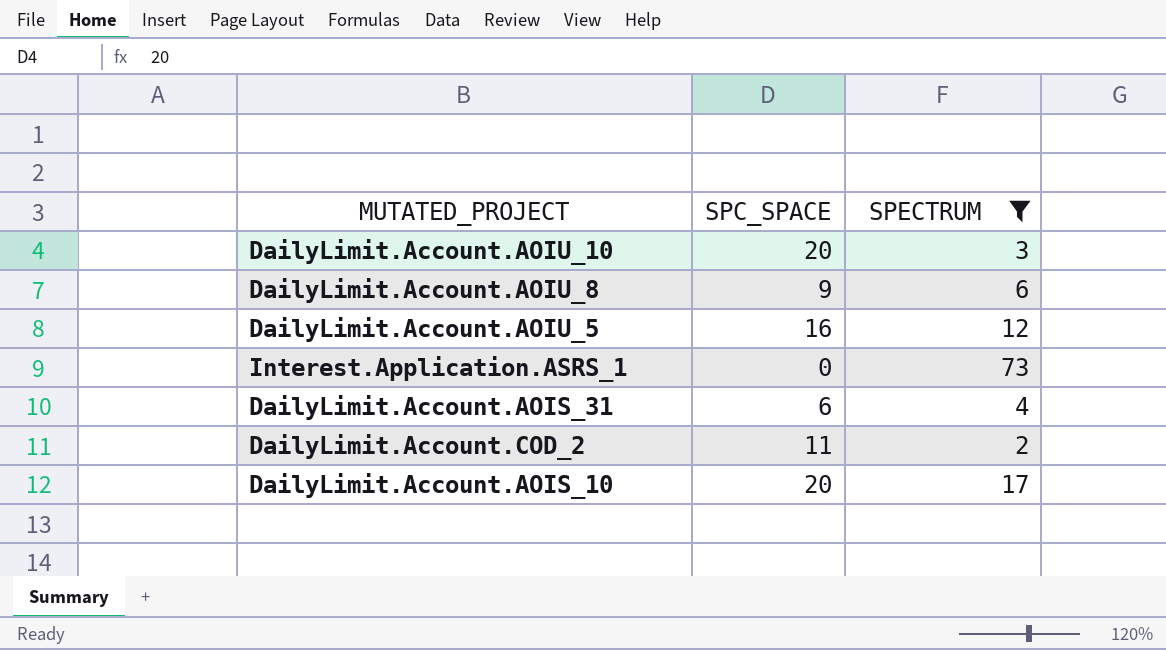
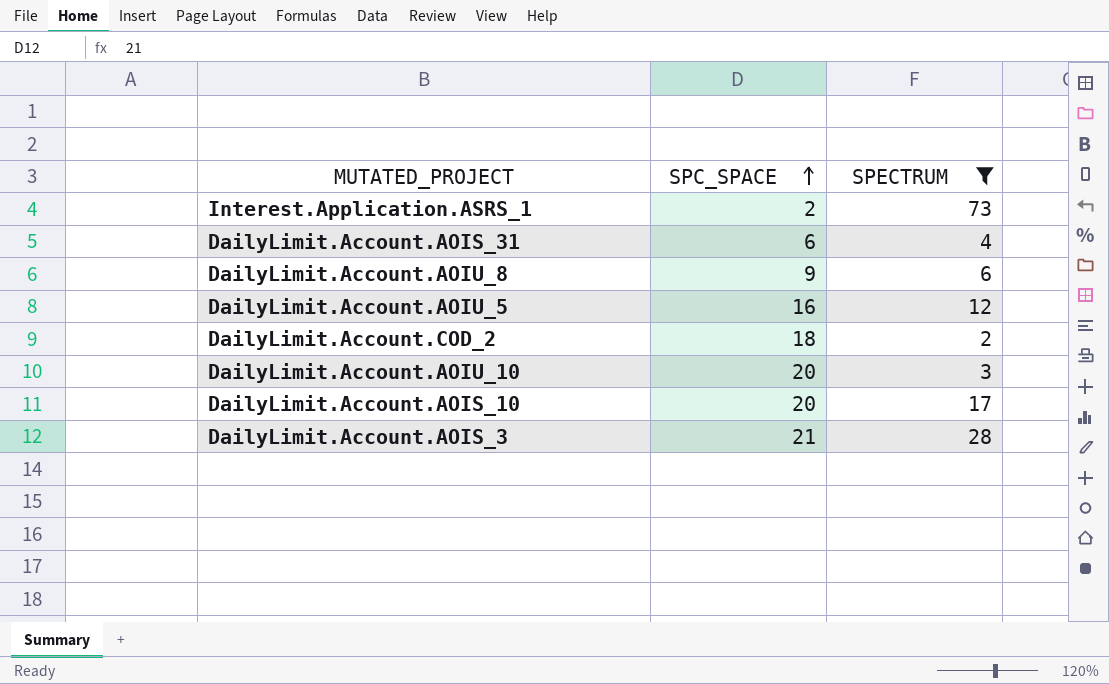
row order: none -> SPC_SPACE ascending
Interest.Application.ASRS_1 | SPC_SPACE: 0 -> 2
DailyLimit.Account.COD_2 | SPC_SPACE: 11 -> 18
row DailyLimit.Account.AOIS_3: none -> 21 | 28

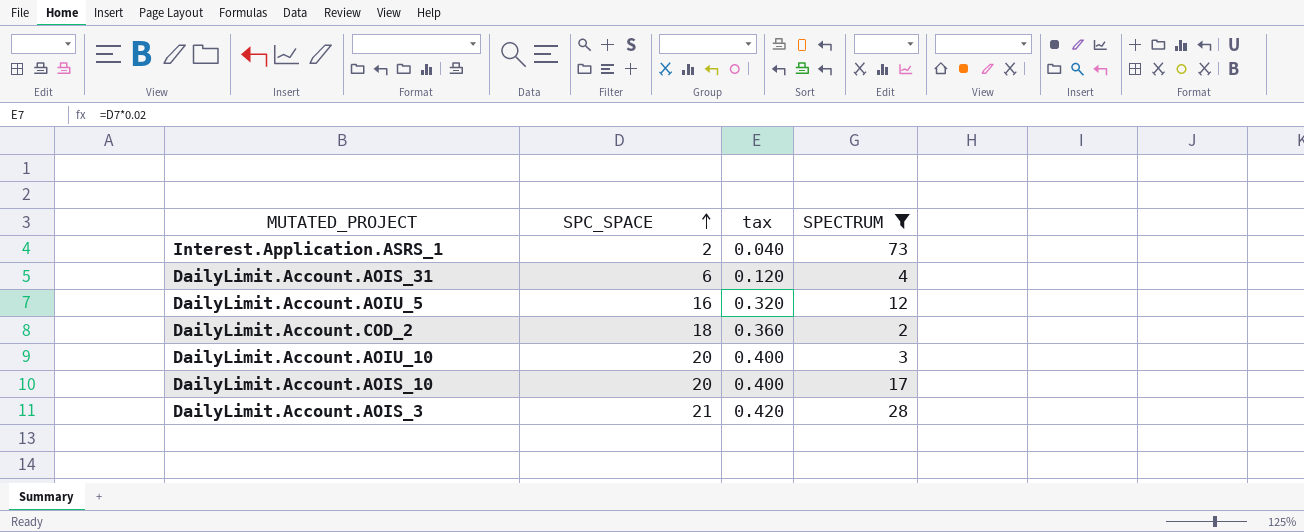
column tax | formula: none -> [SPC_SPACE] * 0.02
row DailyLimit.Account.AOIU_8: 9 | 6 -> none

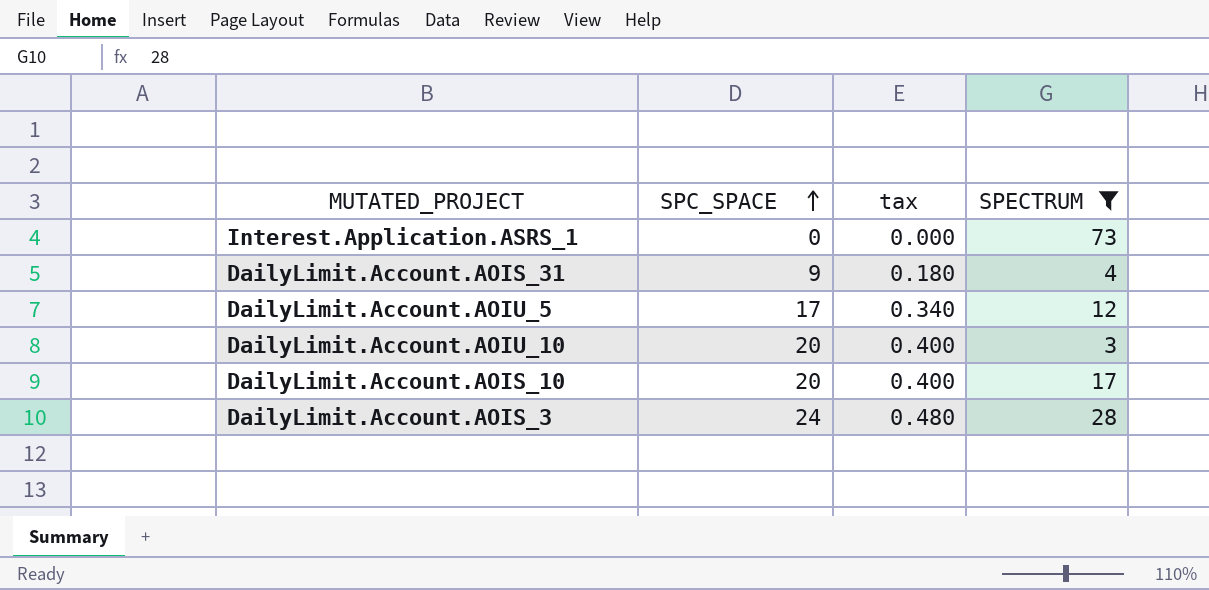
row DailyLimit.Account.COD_2: 18 | 0.360 | 2 -> none
Interest.Application.ASRS_1 | SPC_SPACE: 2 -> 0
Interest.Application.ASRS_1 | tax: 0.040 -> 0.000
DailyLimit.Account.AOIS_31 | SPC_SPACE: 6 -> 9
DailyLimit.Account.AOIS_31 | tax: 0.120 -> 0.180
DailyLimit.Account.AOIU_5 | SPC_SPACE: 16 -> 17
DailyLimit.Account.AOIU_5 | tax: 0.320 -> 0.340
DailyLimit.Account.AOIS_3 | SPC_SPACE: 21 -> 24
DailyLimit.Account.AOIS_3 | tax: 0.420 -> 0.480

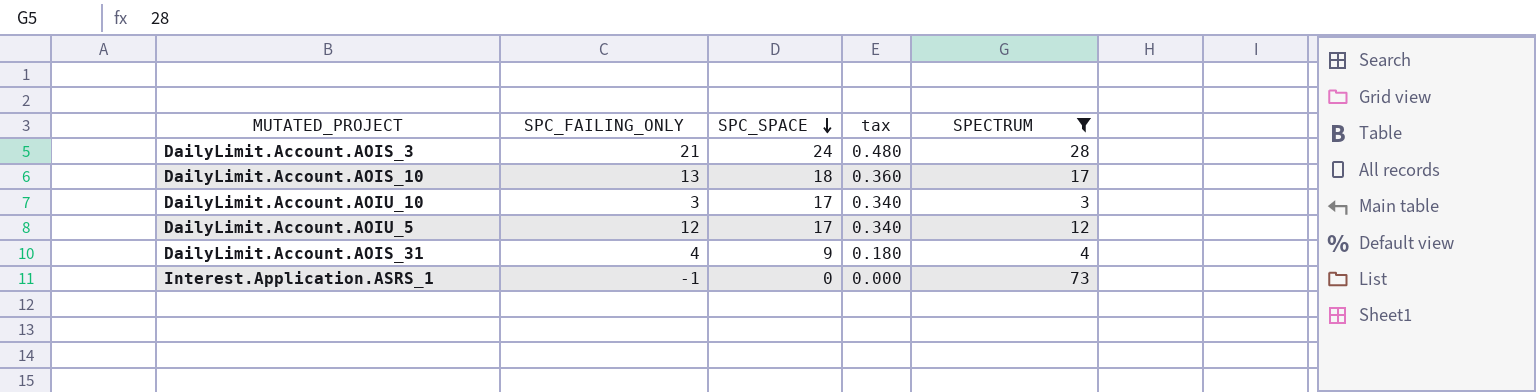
row order: SPC_SPACE ascending -> SPC_SPACE descending
column SPC_FAILING_ONLY | position: none -> 2
DailyLimit.Account.AOIS_10 | SPC_SPACE: 20 -> 18
DailyLimit.Account.AOIS_10 | tax: 0.400 -> 0.360
DailyLimit.Account.AOIU_10 | SPC_SPACE: 20 -> 17
DailyLimit.Account.AOIU_10 | tax: 0.400 -> 0.340

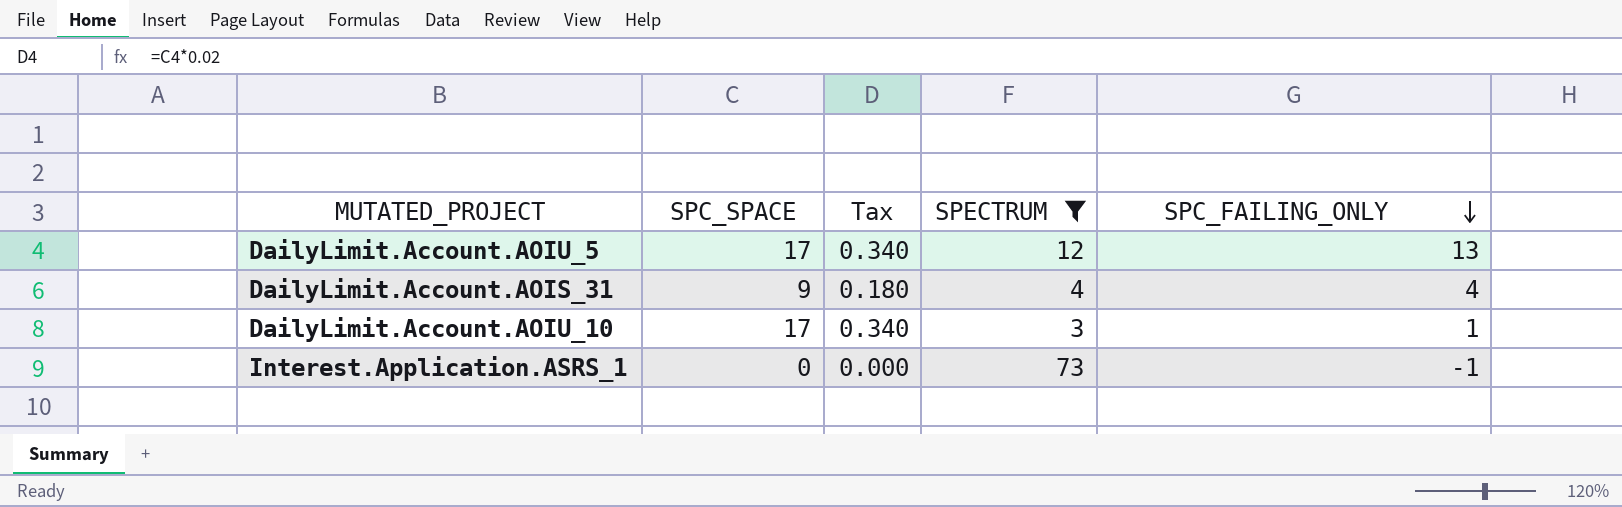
row order: SPC_SPACE descending -> SPC_FAILING_ONLY descending
column name: tax -> Tax
column SPC_FAILING_ONLY | position: 2 -> 5
row DailyLimit.Account.AOIS_3: 21 | 24 | 0.480 | 28 -> none
row DailyLimit.Account.AOIS_10: 13 | 18 | 0.360 | 17 -> none
DailyLimit.Account.AOIU_5 | SPC_FAILING_ONLY: 12 -> 13
DailyLimit.Account.AOIU_10 | SPC_FAILING_ONLY: 3 -> 1

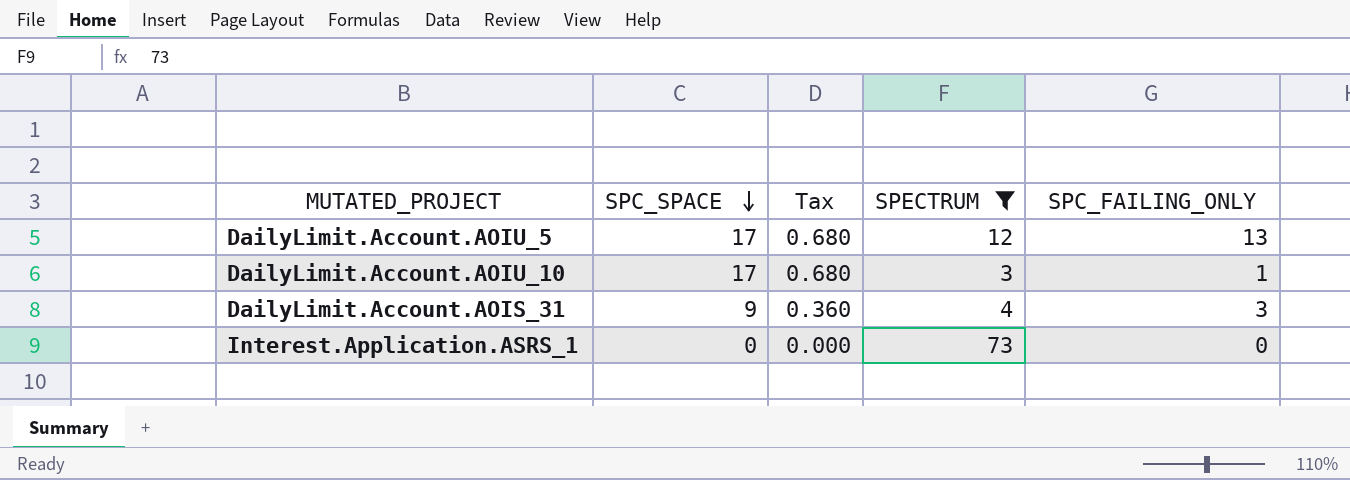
row order: SPC_FAILING_ONLY descending -> SPC_SPACE descending
column Tax | formula: [SPC_SPACE] * 0.02 -> [SPC_SPACE] * 0.04
DailyLimit.Account.AOIS_31 | SPC_FAILING_ONLY: 4 -> 3
Interest.Application.ASRS_1 | SPC_FAILING_ONLY: -1 -> 0

